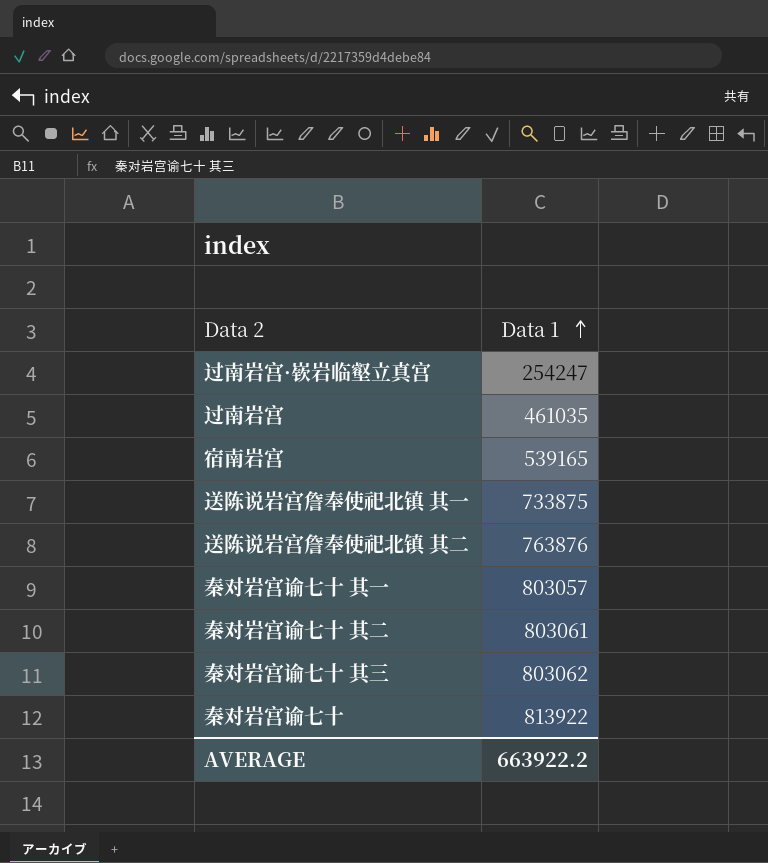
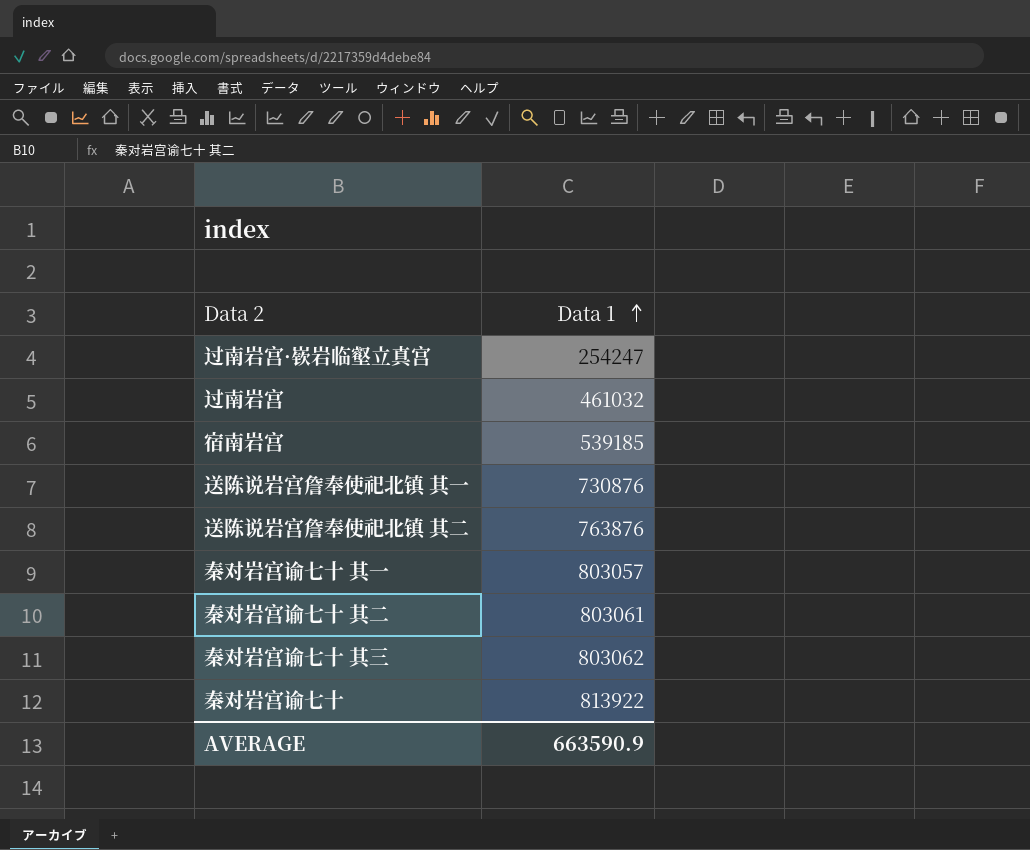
过南岩宫 | Data 1: 461035 -> 461032
宿南岩宫 | Data 1: 539165 -> 539185
送陈说岩宫詹奉使祀北镇 其一 | Data 1: 733875 -> 730876
AVERAGE | Data 1: 663922.2 -> 663590.9

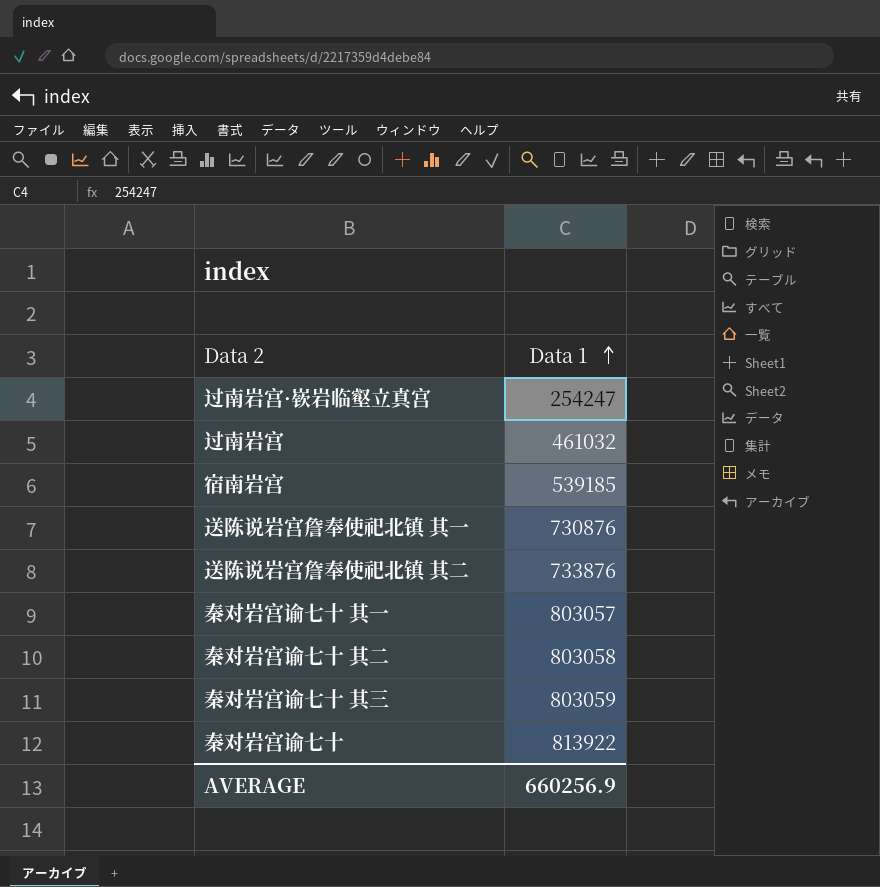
送陈说岩宫詹奉使祀北镇 其二 | Data 1: 763876 -> 733876
秦对岩宫谕七十 其二 | Data 1: 803061 -> 803058
秦对岩宫谕七十 其三 | Data 1: 803062 -> 803059
AVERAGE | Data 1: 663590.9 -> 660256.9

